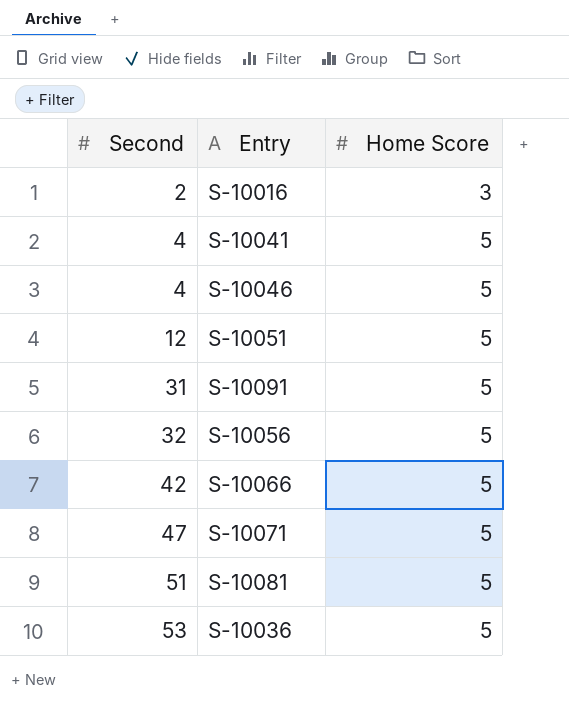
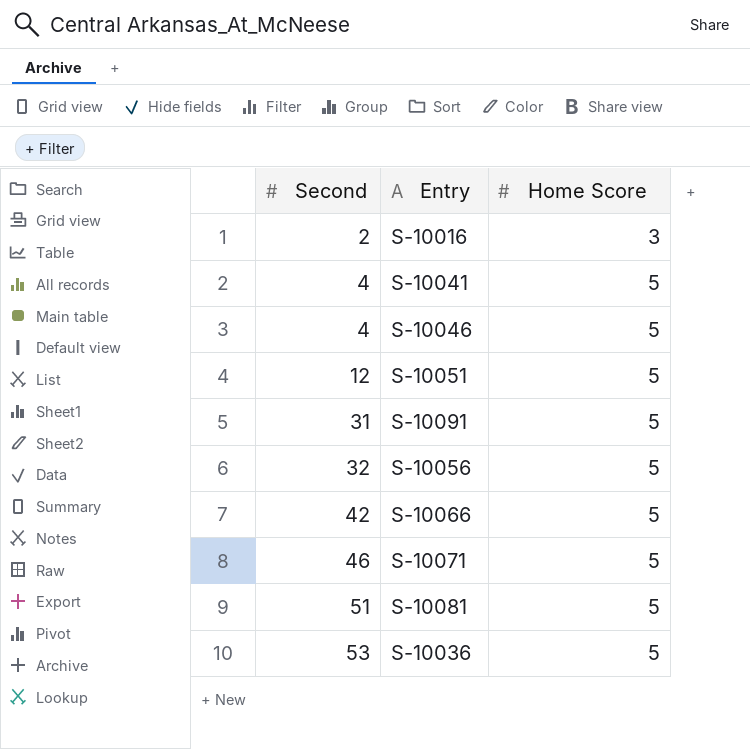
S-10071 | Second: 47 -> 46

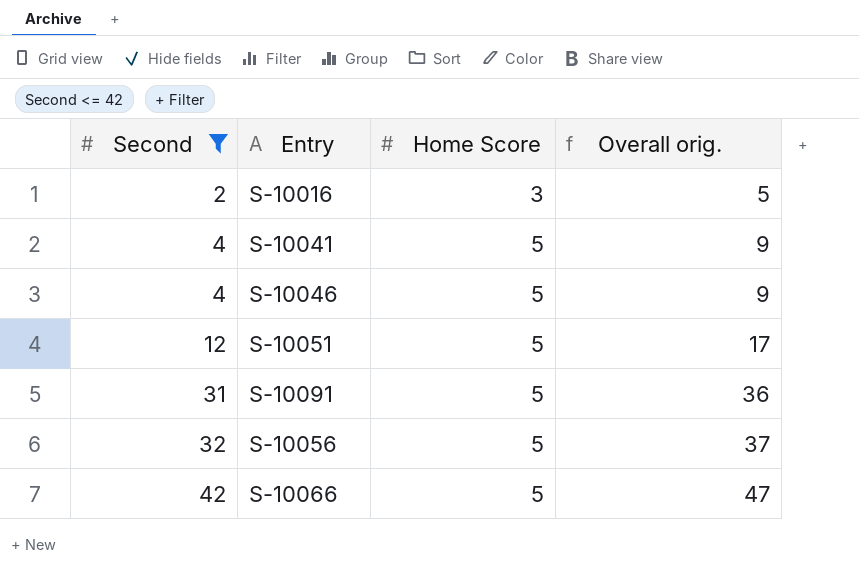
filter: none -> Second <= 42
column Overall orig. | formula: none -> [Second] + [Home Score]

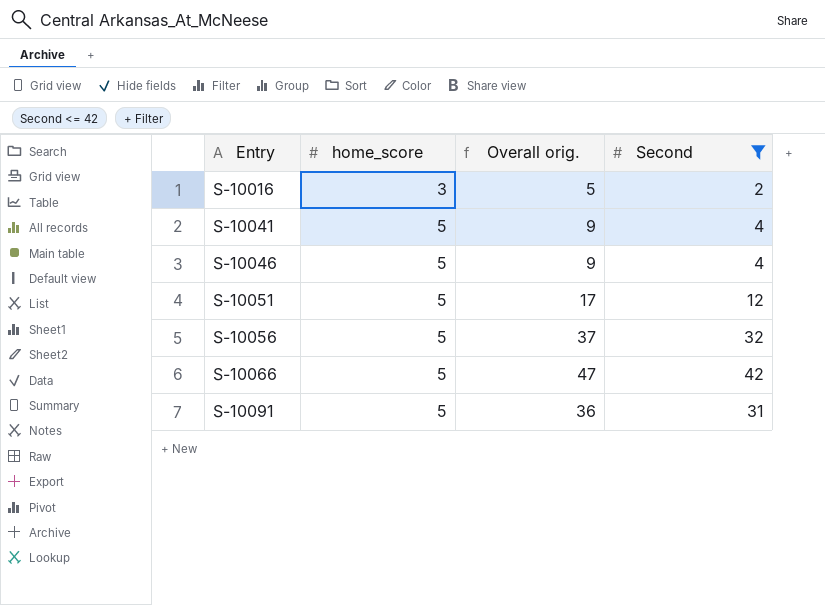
row order: Second ascending -> Entry ascending
column name: Home Score -> home_score
column Second | position: 1 -> 4

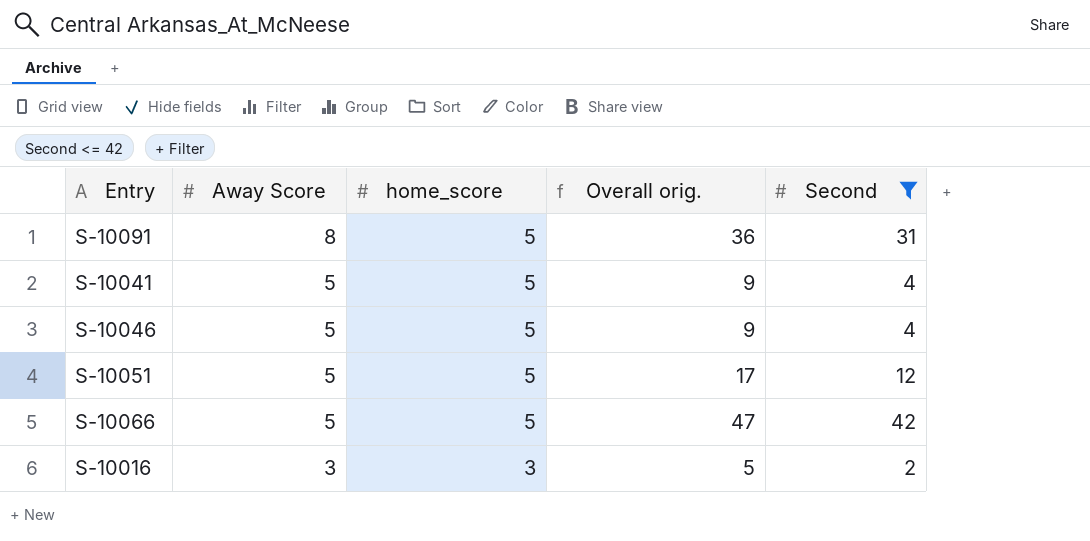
row order: Entry ascending -> Away Score descending
column Away Score | position: none -> 2
row S-10056: 5 | 37 | 32 -> none

